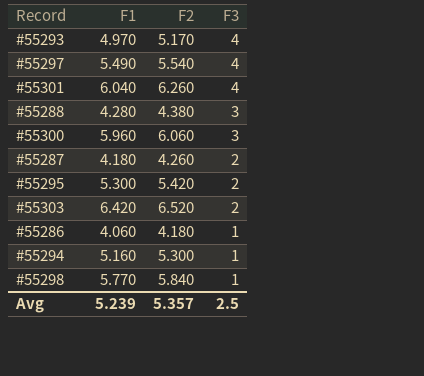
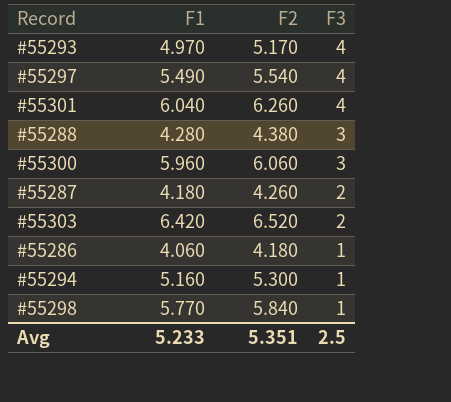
row #55295: 5.300 | 5.420 | 2 -> none
Avg | F1: 5.239 -> 5.233
Avg | F2: 5.357 -> 5.351

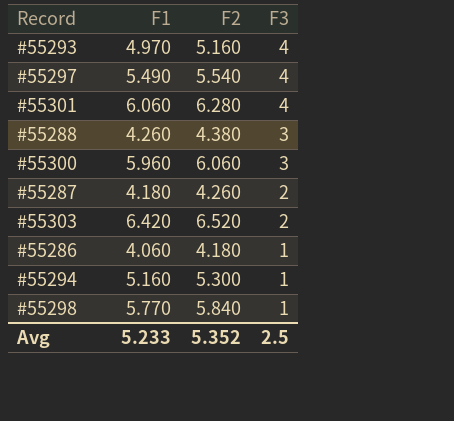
#55293 | F2: 5.170 -> 5.160
#55301 | F1: 6.040 -> 6.060
#55301 | F2: 6.260 -> 6.280
#55288 | F1: 4.280 -> 4.260
Avg | F2: 5.351 -> 5.352

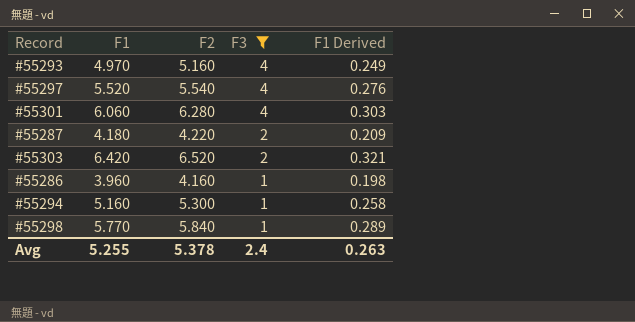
filter: none -> F3 != 3
column F1 Derived | formula: none -> [F1] * 0.05
#55297 | F1: 5.490 -> 5.520
#55287 | F2: 4.260 -> 4.220
#55286 | F1: 4.060 -> 3.960
#55286 | F2: 4.180 -> 4.160
Avg | F1: 5.233 -> 5.255
Avg | F2: 5.352 -> 5.378
Avg | F3: 2.5 -> 2.4

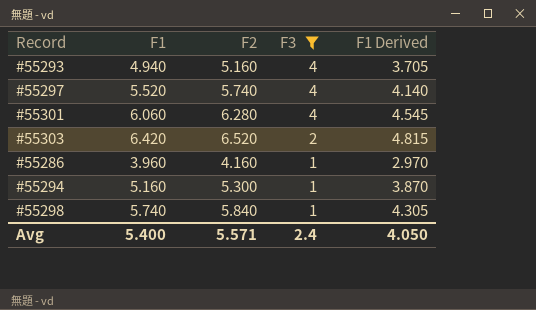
column F1 Derived | formula: [F1] * 0.05 -> [F1] * 0.75
row #55287: 4.180 | 4.220 | 2 | 0.209 -> none
#55293 | F1: 4.970 -> 4.940
#55297 | F2: 5.540 -> 5.740
#55298 | F1: 5.770 -> 5.740
Avg | F1: 5.255 -> 5.400
Avg | F2: 5.378 -> 5.571
Avg | F1 Derived: 0.263 -> 4.050

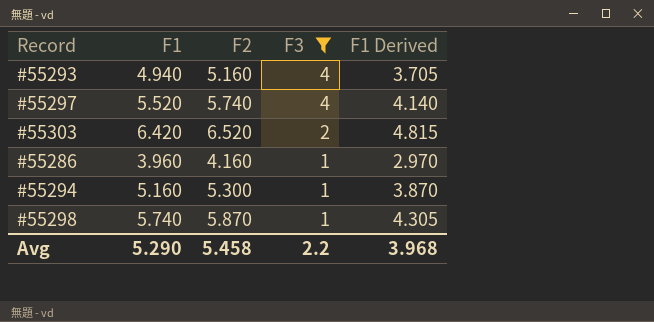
row #55301: 6.060 | 6.280 | 4 | 4.545 -> none
#55298 | F2: 5.840 -> 5.870
Avg | F1: 5.400 -> 5.290
Avg | F2: 5.571 -> 5.458
Avg | F3: 2.4 -> 2.2
Avg | F1 Derived: 4.050 -> 3.968

